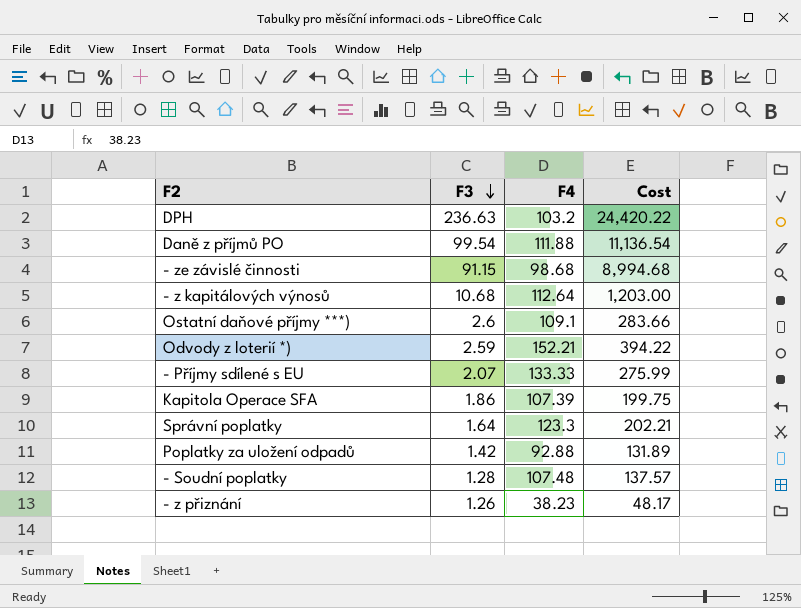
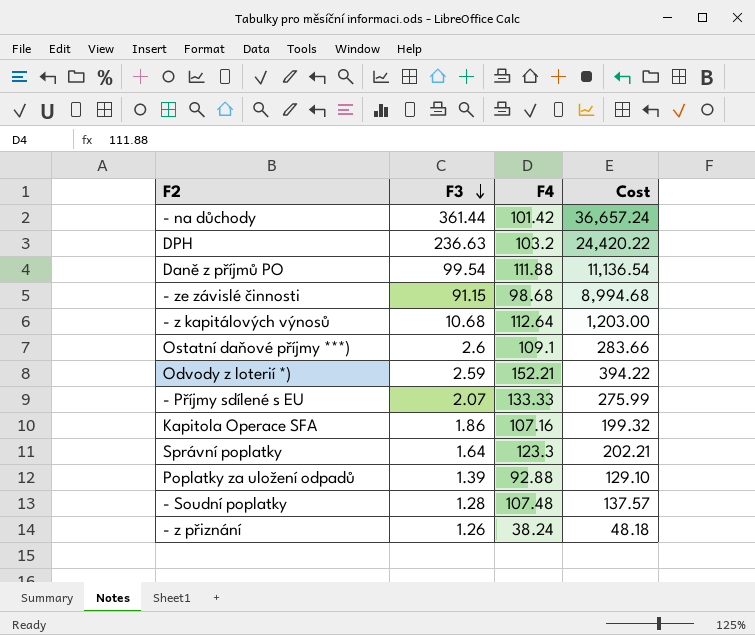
row - na důchody: none -> 361.44 | 101.42 | 36,657.24
Kapitola Operace SFA | F4: 107.39 -> 107.16
Kapitola Operace SFA | Cost: 199.75 -> 199.32
Poplatky za uložení odpadů | F3: 1.42 -> 1.39
Poplatky za uložení odpadů | Cost: 131.89 -> 129.10
- z přiznání | F4: 38.23 -> 38.24
- z přiznání | Cost: 48.17 -> 48.18

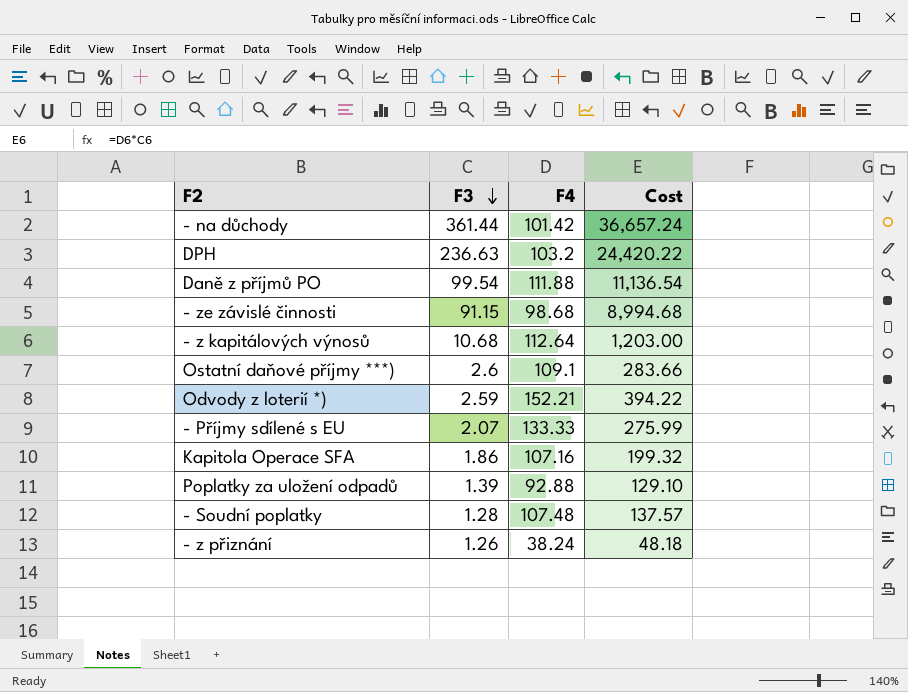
row Správní poplatky: 1.64 | 123.3 | 202.21 -> none

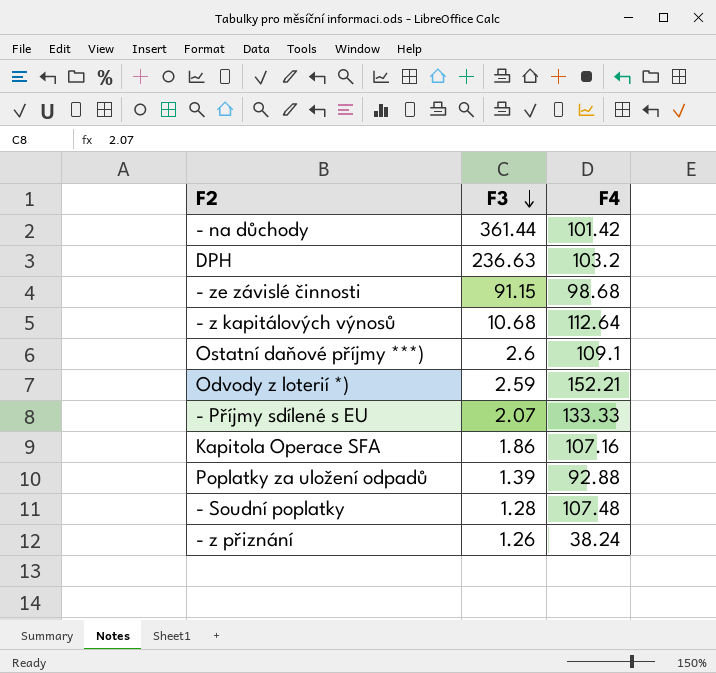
column Cost | formula: [F3] * [F4] -> none
row Daně z příjmů PO: 99.54 | 111.88 | 11,136.54 -> none

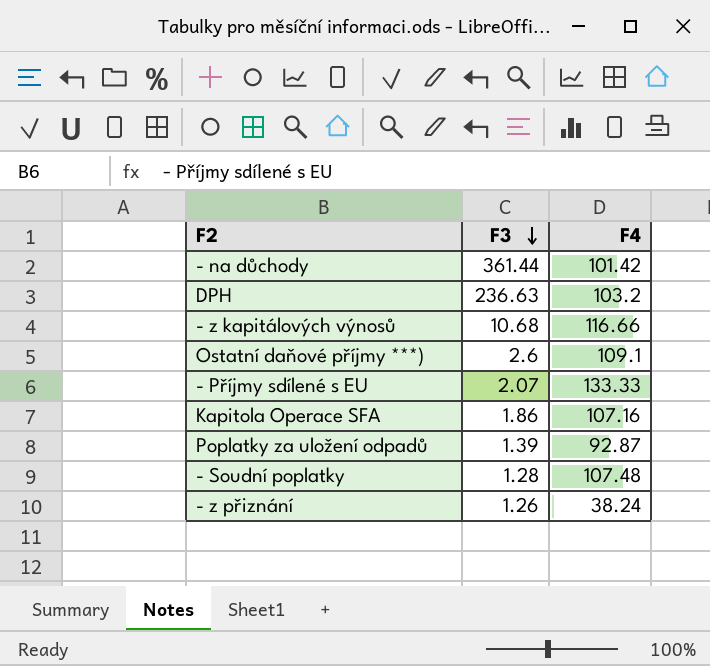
row - ze závislé činnosti: 91.15 | 98.68 -> none
row Odvody z loterií *): 2.59 | 152.21 -> none
- z kapitálových výnosů | F4: 112.64 -> 116.66
Poplatky za uložení odpadů | F4: 92.88 -> 92.87

